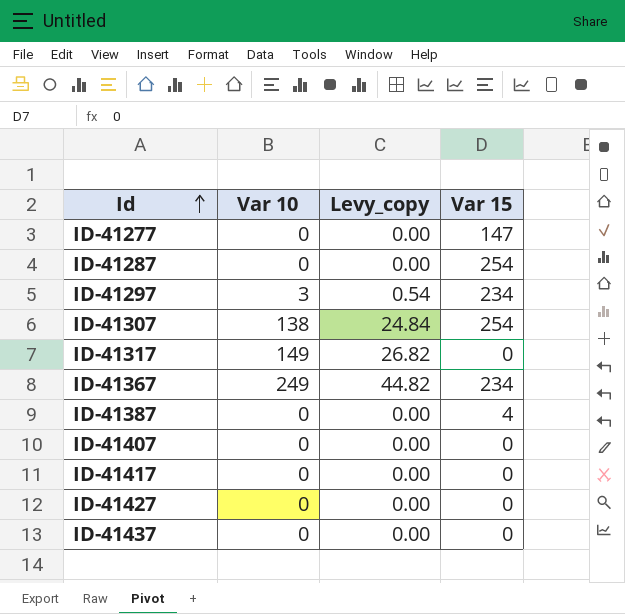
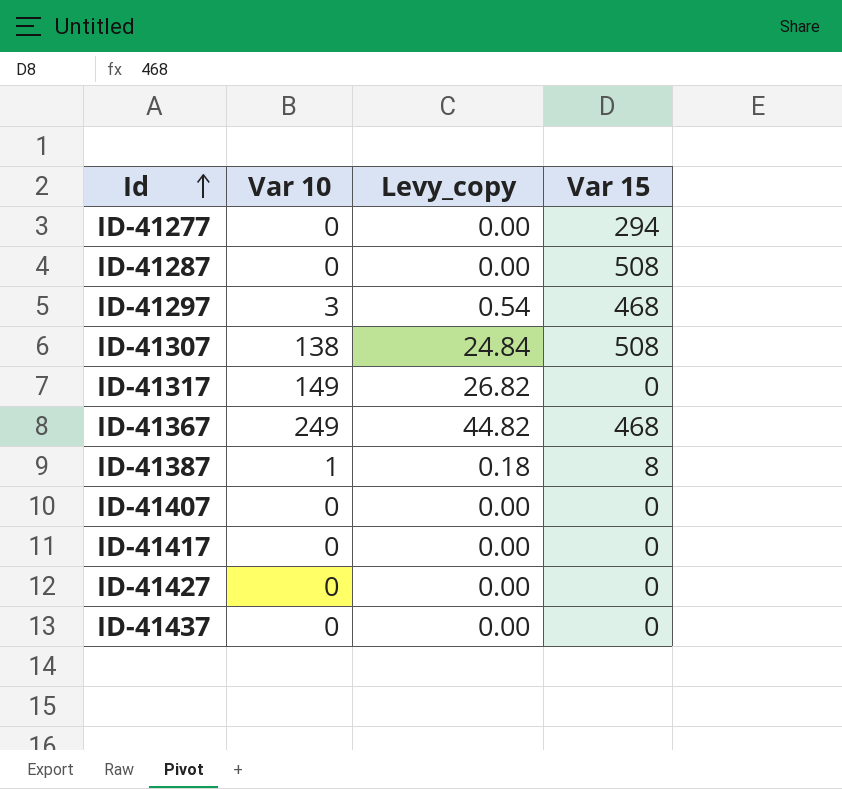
ID-41277 | Var 15: 147 -> 294
ID-41287 | Var 15: 254 -> 508
ID-41297 | Var 15: 234 -> 468
ID-41307 | Var 15: 254 -> 508
ID-41367 | Var 15: 234 -> 468
ID-41387 | Var 10: 0 -> 1
ID-41387 | Levy_copy: 0.00 -> 0.18
ID-41387 | Var 15: 4 -> 8

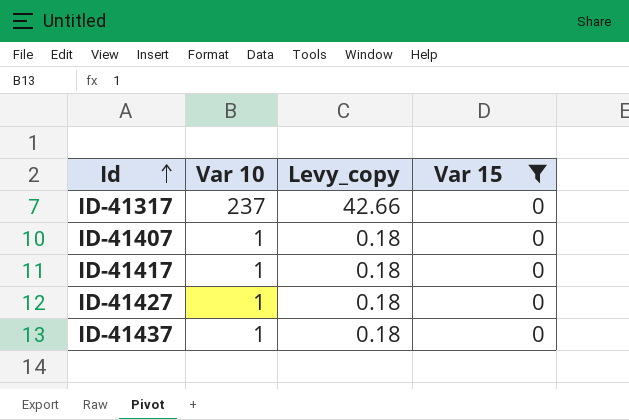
filter: none -> Var 15 = 0
ID-41317 | Var 10: 149 -> 237
ID-41317 | Levy_copy: 26.82 -> 42.66
ID-41407 | Var 10: 0 -> 1
ID-41407 | Levy_copy: 0.00 -> 0.18
ID-41417 | Var 10: 0 -> 1
ID-41417 | Levy_copy: 0.00 -> 0.18
ID-41427 | Var 10: 0 -> 1
ID-41427 | Levy_copy: 0.00 -> 0.18
ID-41437 | Var 10: 0 -> 1
ID-41437 | Levy_copy: 0.00 -> 0.18

